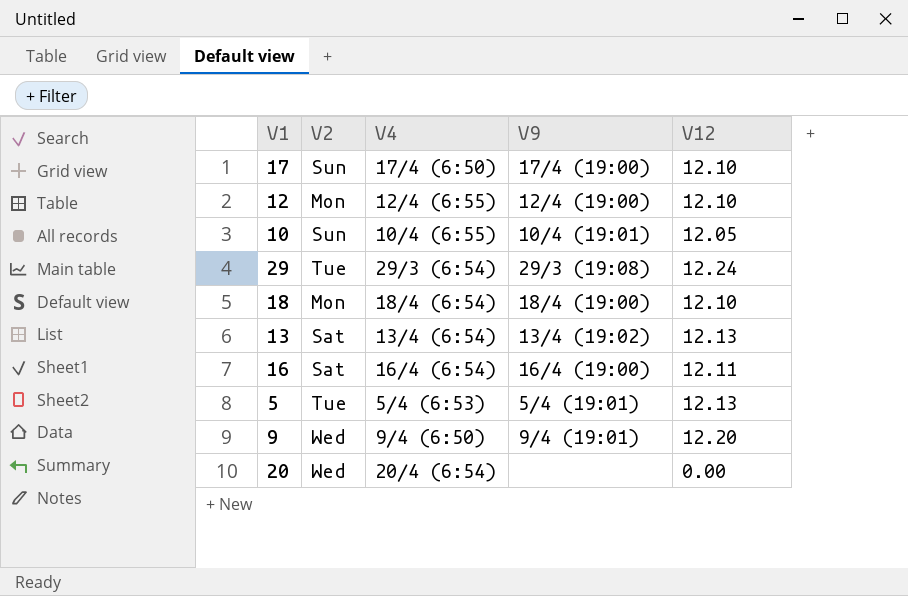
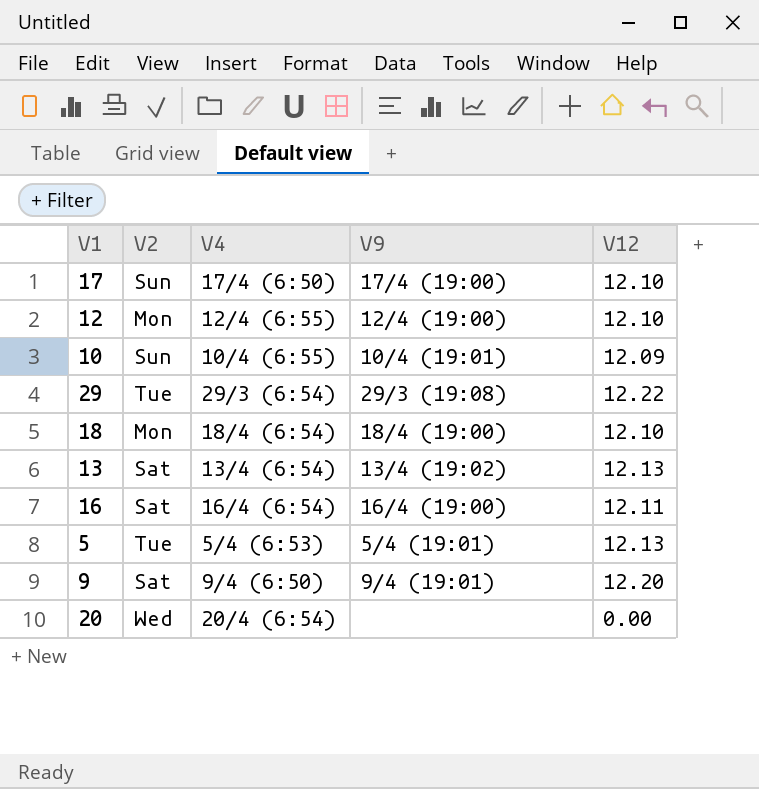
10 | V12: 12.05 -> 12.09
29 | V12: 12.24 -> 12.22
9 | V2: Wed -> Sat

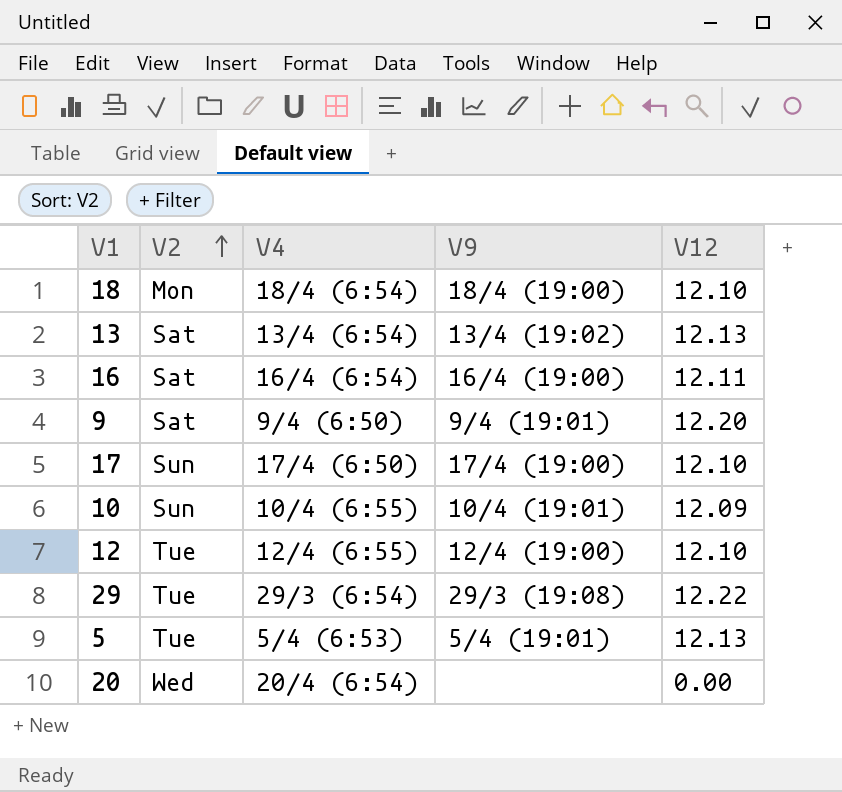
row order: none -> V2 ascending
12 | V2: Mon -> Tue

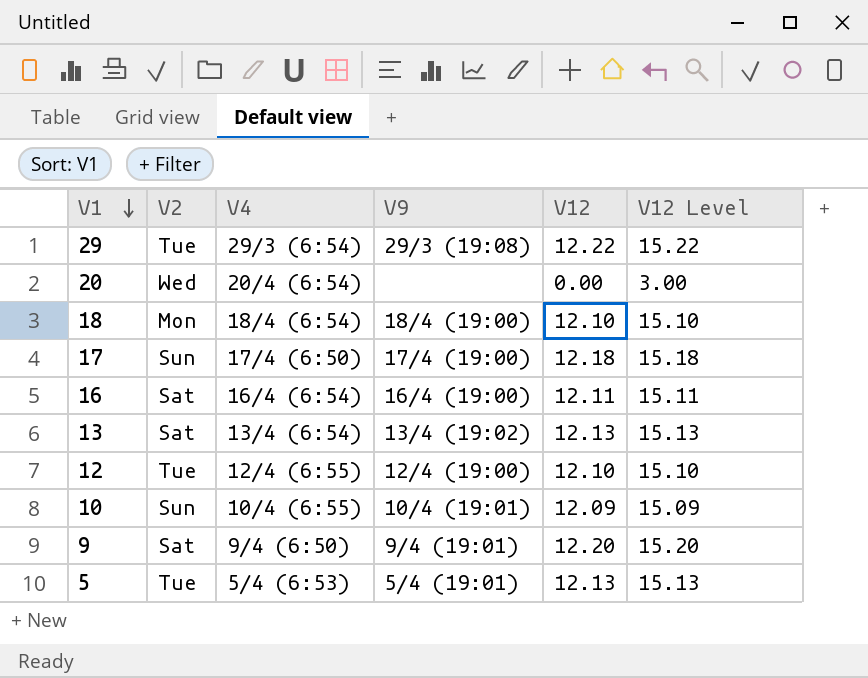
row order: V2 ascending -> V1 descending
column V12 Level | formula: none -> [V12] + 3
17 | V12: 12.10 -> 12.18

